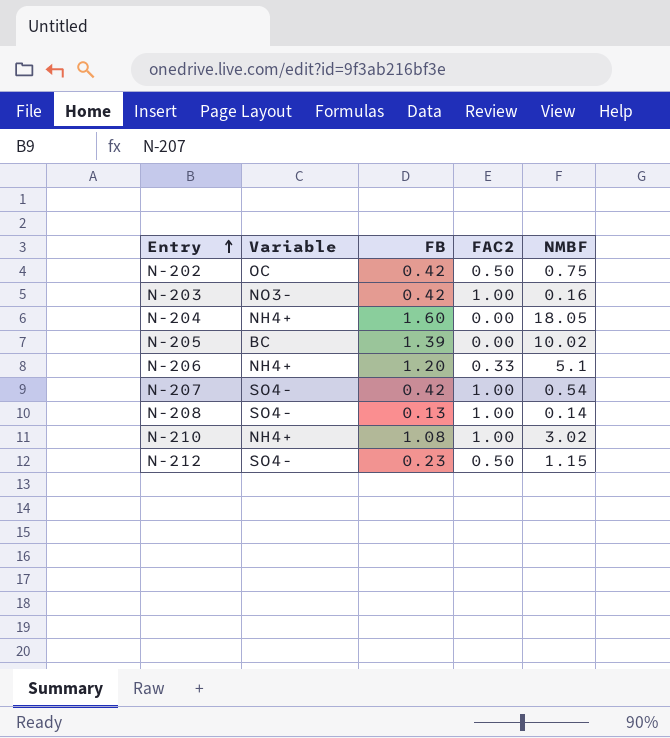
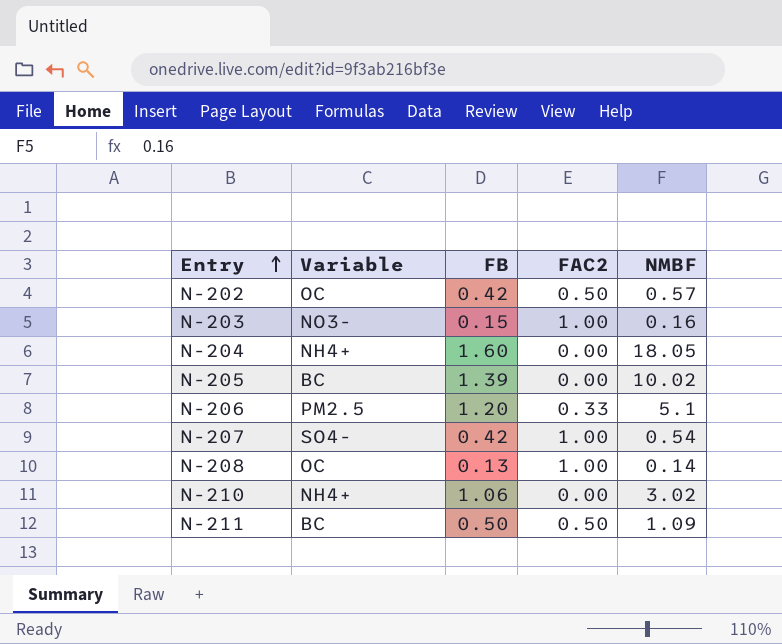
row N-212: SO4- | 0.23 | 0.50 | 1.15 -> none
N-202 | NMBF: 0.75 -> 0.57
N-203 | FB: 0.42 -> 0.15
N-206 | Variable: NH4+ -> PM2.5
N-208 | Variable: SO4- -> OC
N-210 | FB: 1.08 -> 1.06
N-210 | FAC2: 1.00 -> 0.00
row N-211: none -> BC | 0.50 | 0.50 | 1.09

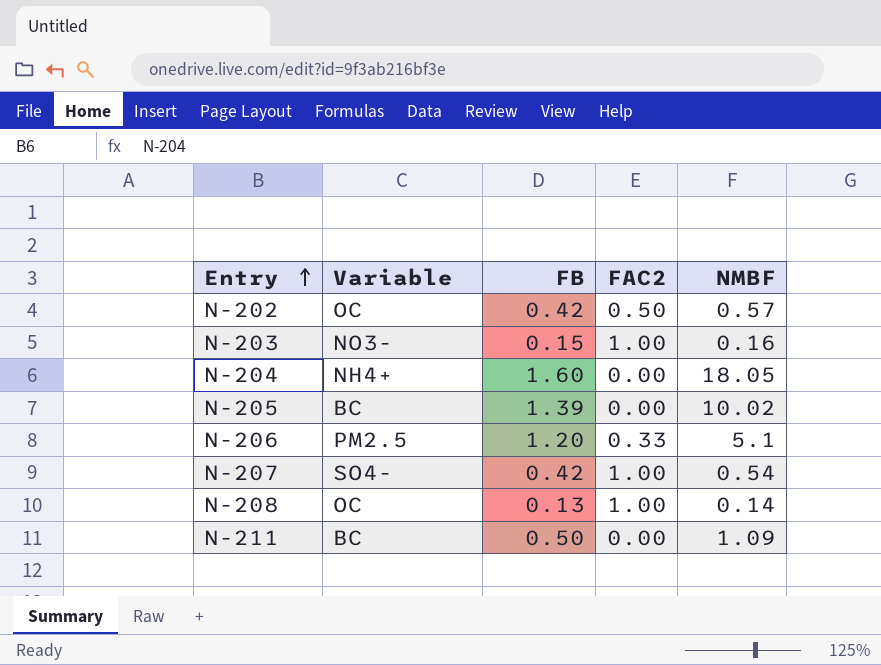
row N-210: NH4+ | 1.06 | 0.00 | 3.02 -> none
N-211 | FAC2: 0.50 -> 0.00

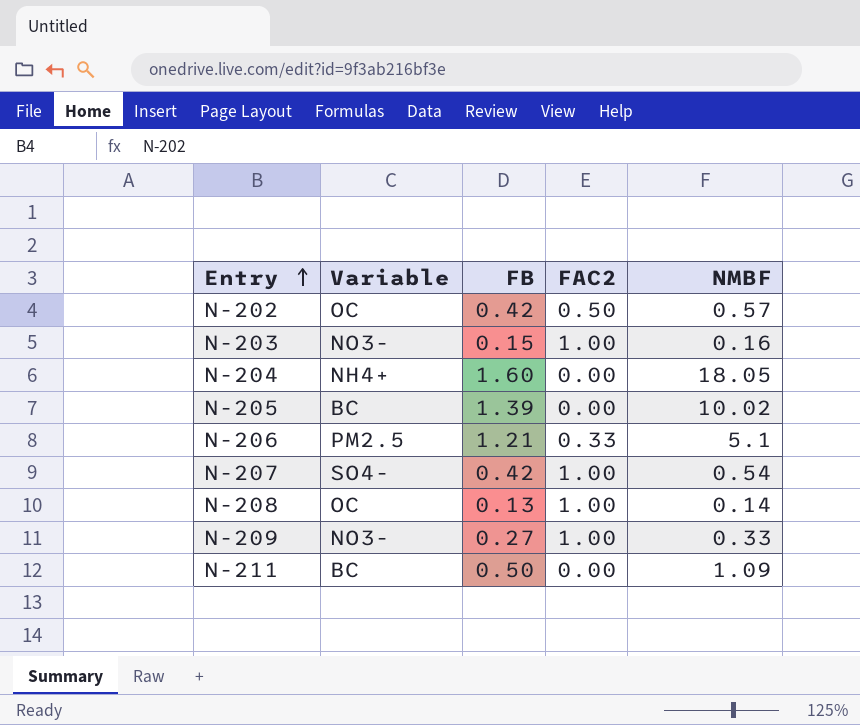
N-206 | FB: 1.20 -> 1.21
row N-209: none -> NO3- | 0.27 | 1.00 | 0.33

